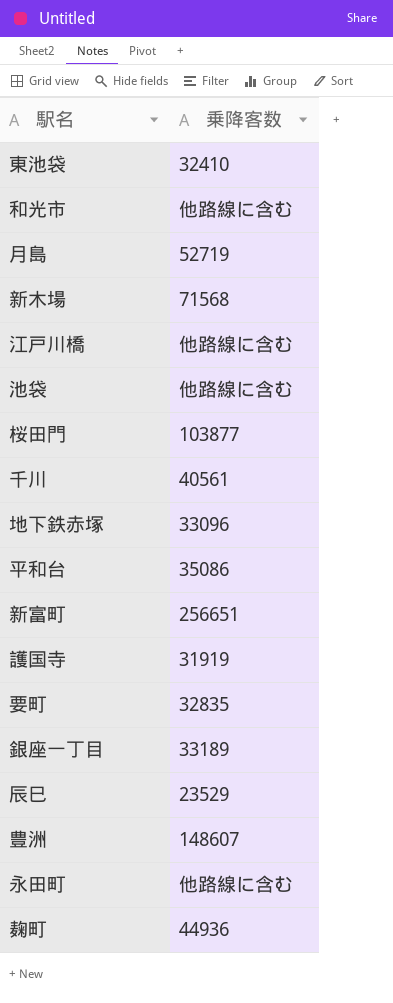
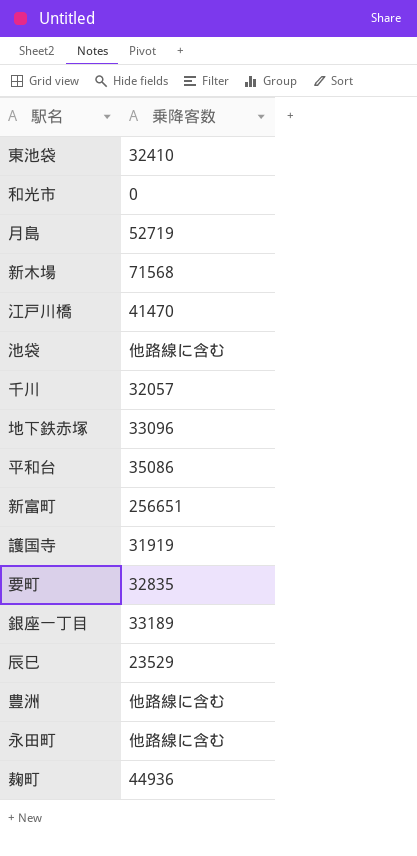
row 桜田門: 103877 -> none
和光市 | 乗降客数: 他路線に含む -> 0
江戸川橋 | 乗降客数: 他路線に含む -> 41470
千川 | 乗降客数: 40561 -> 32057
豊洲 | 乗降客数: 148607 -> 他路線に含む

